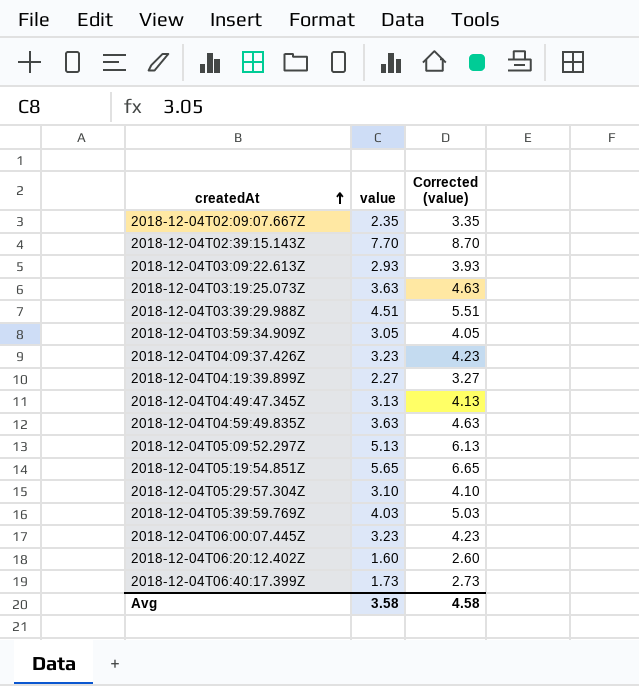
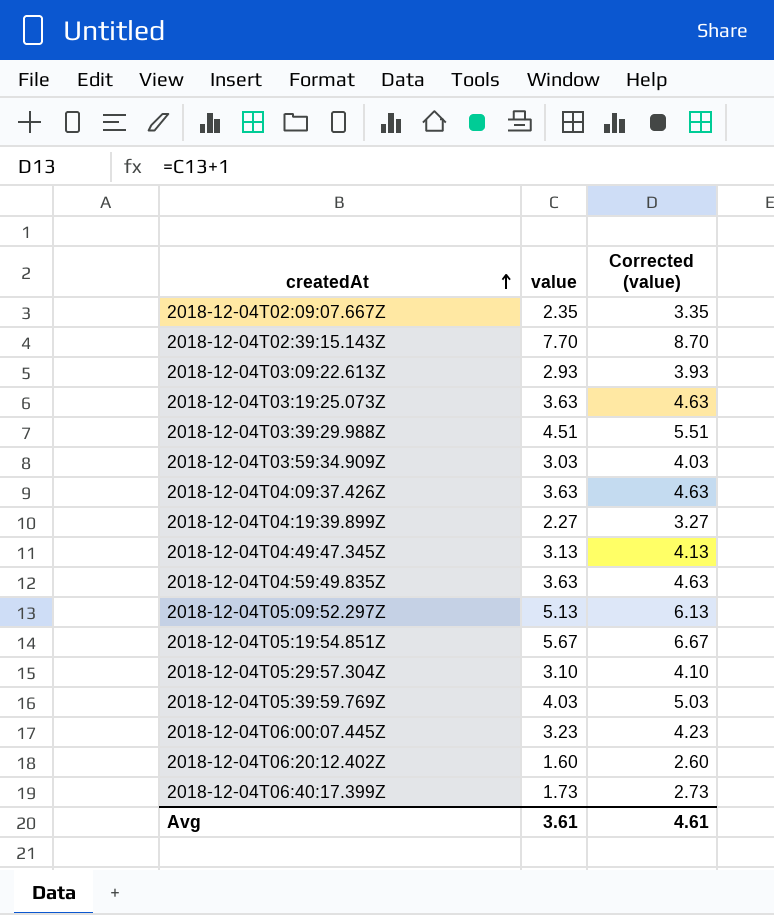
2018-12-04T03:59:34.909Z | value: 3.05 -> 3.03
2018-12-04T03:59:34.909Z | Corrected (value): 4.05 -> 4.03
2018-12-04T04:09:37.426Z | value: 3.23 -> 3.63
2018-12-04T04:09:37.426Z | Corrected (value): 4.23 -> 4.63
2018-12-04T05:19:54.851Z | value: 5.65 -> 5.67
2018-12-04T05:19:54.851Z | Corrected (value): 6.65 -> 6.67
Avg | value: 3.58 -> 3.61
Avg | Corrected (value): 4.58 -> 4.61

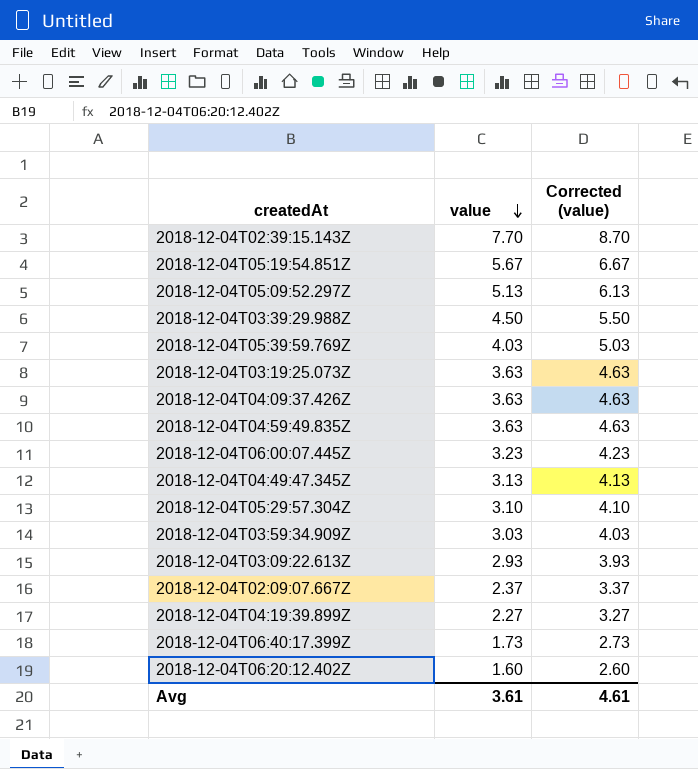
row order: createdAt ascending -> value descending
2018-12-04T03:39:29.988Z | value: 4.51 -> 4.50
2018-12-04T03:39:29.988Z | Corrected (value): 5.51 -> 5.50
2018-12-04T02:09:07.667Z | value: 2.35 -> 2.37
2018-12-04T02:09:07.667Z | Corrected (value): 3.35 -> 3.37

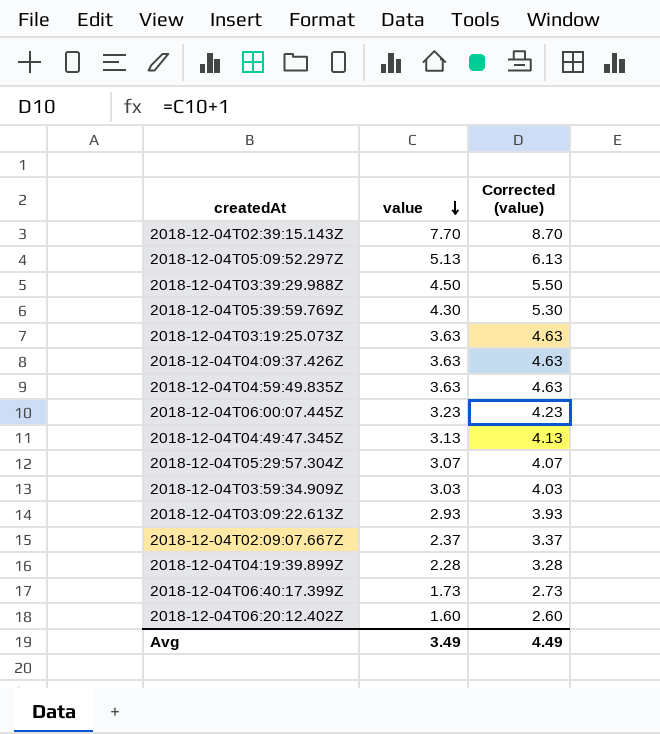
row 2018-12-04T05:19:54.851Z: 5.67 | 6.67 -> none
2018-12-04T05:39:59.769Z | value: 4.03 -> 4.30
2018-12-04T05:39:59.769Z | Corrected (value): 5.03 -> 5.30
2018-12-04T05:29:57.304Z | value: 3.10 -> 3.07
2018-12-04T05:29:57.304Z | Corrected (value): 4.10 -> 4.07
2018-12-04T04:19:39.899Z | value: 2.27 -> 2.28
2018-12-04T04:19:39.899Z | Corrected (value): 3.27 -> 3.28
Avg | value: 3.61 -> 3.49
Avg | Corrected (value): 4.61 -> 4.49

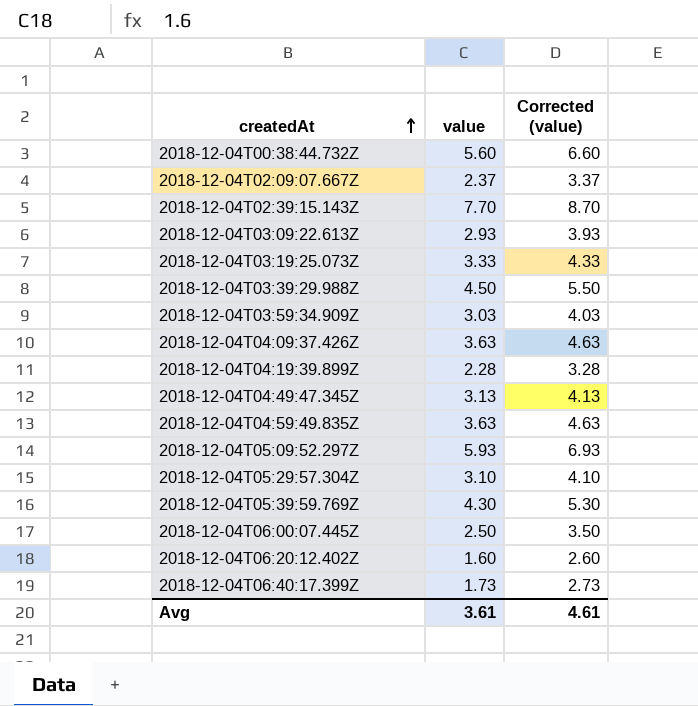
row order: value descending -> createdAt ascending
row 2018-12-04T00:38:44.732Z: none -> 5.60 | 6.60
2018-12-04T03:19:25.073Z | value: 3.63 -> 3.33
2018-12-04T03:19:25.073Z | Corrected (value): 4.63 -> 4.33
2018-12-04T05:09:52.297Z | value: 5.13 -> 5.93
2018-12-04T05:09:52.297Z | Corrected (value): 6.13 -> 6.93
2018-12-04T05:29:57.304Z | value: 3.07 -> 3.10
2018-12-04T05:29:57.304Z | Corrected (value): 4.07 -> 4.10
2018-12-04T06:00:07.445Z | value: 3.23 -> 2.50
2018-12-04T06:00:07.445Z | Corrected (value): 4.23 -> 3.50
Avg | value: 3.49 -> 3.61
Avg | Corrected (value): 4.49 -> 4.61

